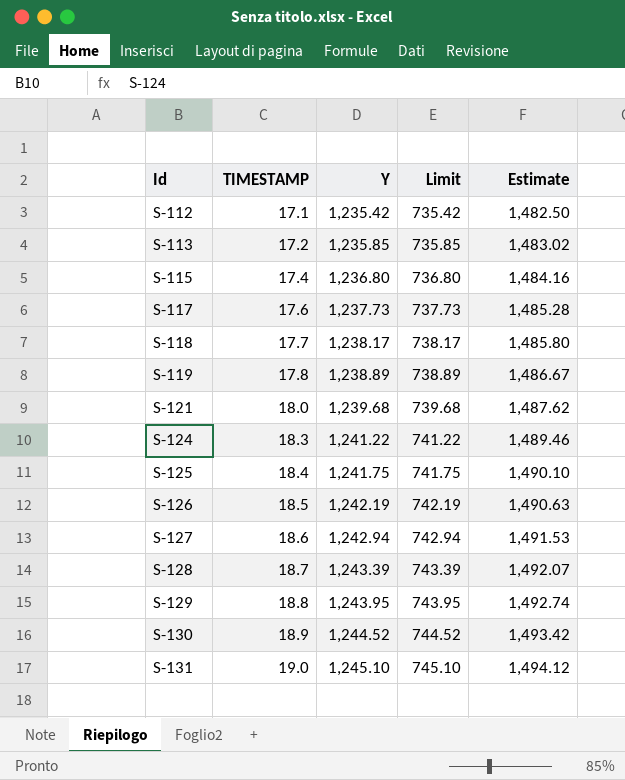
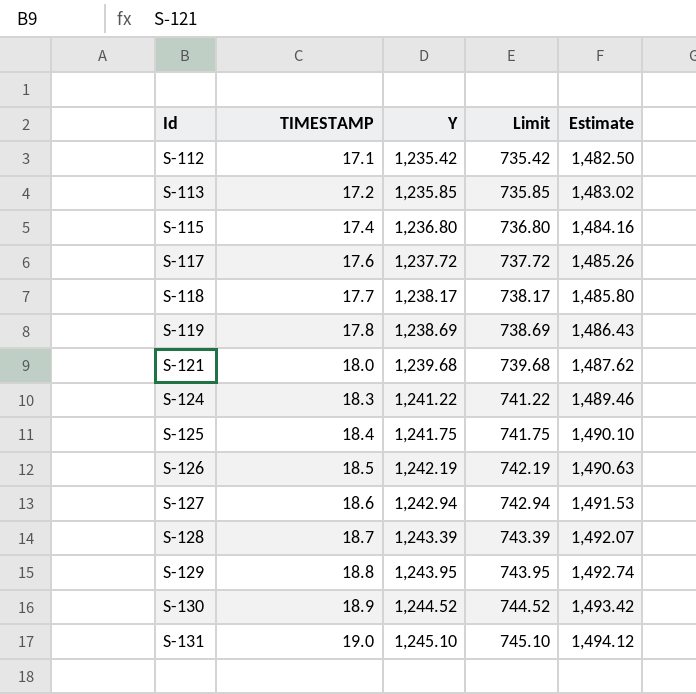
S-117 | Y: 1,237.73 -> 1,237.72
S-117 | Limit: 737.73 -> 737.72
S-117 | Estimate: 1,485.28 -> 1,485.26
S-119 | Y: 1,238.89 -> 1,238.69
S-119 | Limit: 738.89 -> 738.69
S-119 | Estimate: 1,486.67 -> 1,486.43

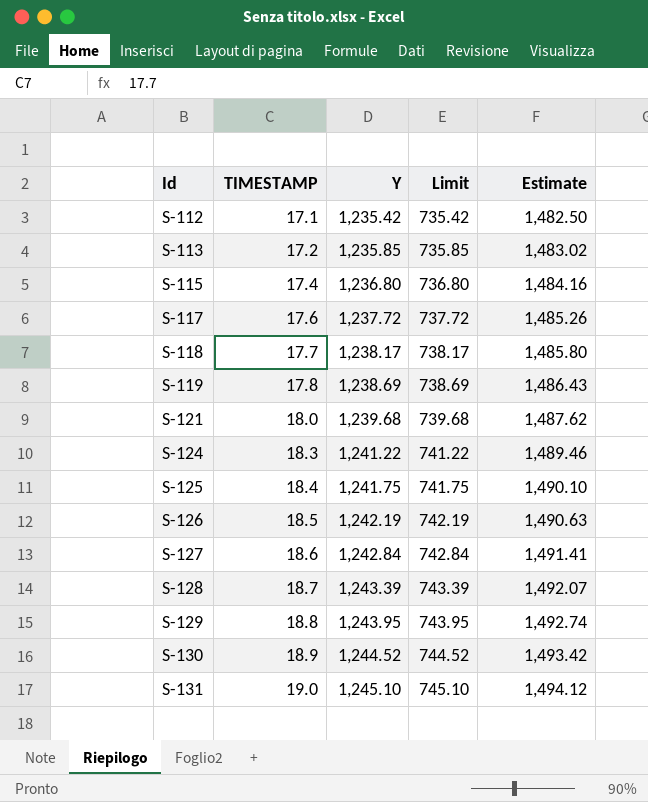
S-127 | Y: 1,242.94 -> 1,242.84
S-127 | Limit: 742.94 -> 742.84
S-127 | Estimate: 1,491.53 -> 1,491.41

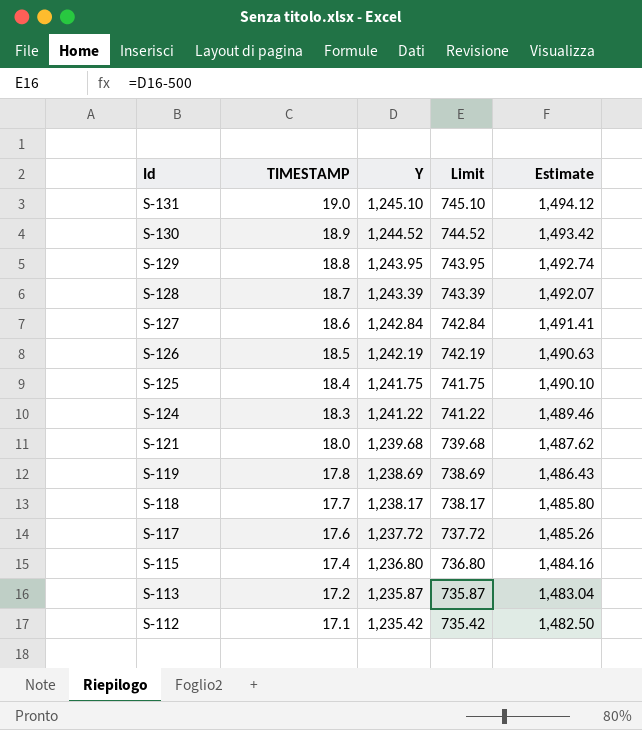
row order: Id ascending -> Id descending
S-113 | Y: 1,235.85 -> 1,235.87
S-113 | Limit: 735.85 -> 735.87
S-113 | Estimate: 1,483.02 -> 1,483.04

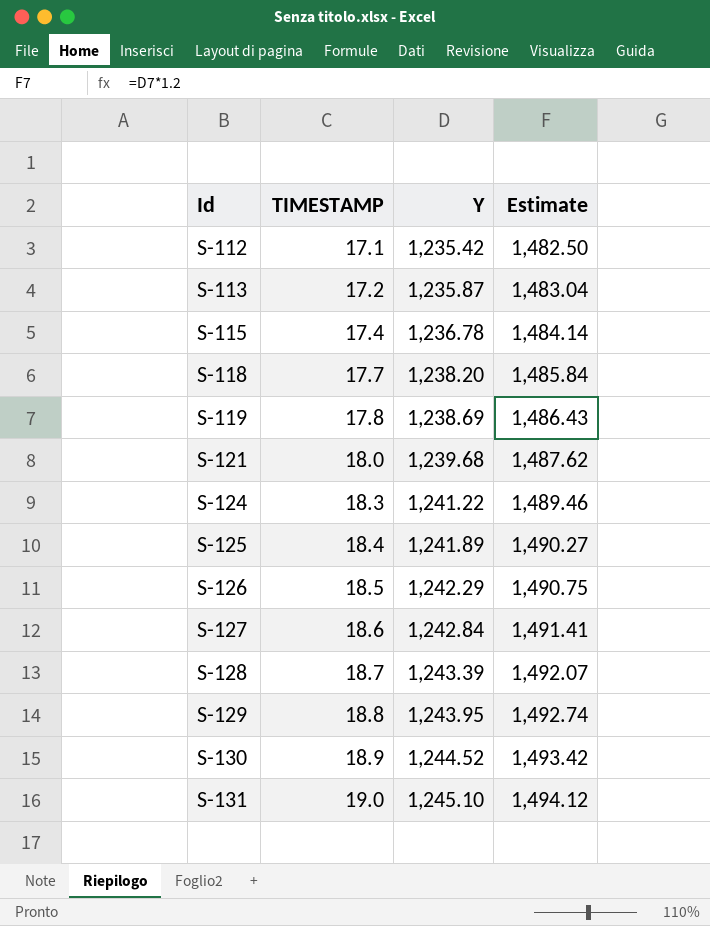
row order: Id descending -> Id ascending
column Limit | formula: [Y] - 500 -> none
row S-117: 17.6 | 1,237.72 | 737.72 | 1,485.26 -> none
S-115 | Y: 1,236.80 -> 1,236.78
S-115 | Estimate: 1,484.16 -> 1,484.14
S-118 | Y: 1,238.17 -> 1,238.20
S-118 | Estimate: 1,485.80 -> 1,485.84
S-125 | Y: 1,241.75 -> 1,241.89
S-125 | Estimate: 1,490.10 -> 1,490.27
S-126 | Y: 1,242.19 -> 1,242.29
S-126 | Estimate: 1,490.63 -> 1,490.75

